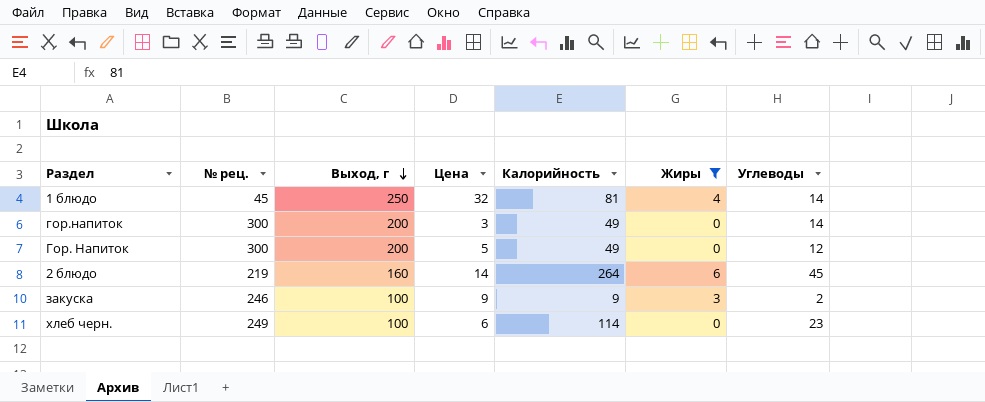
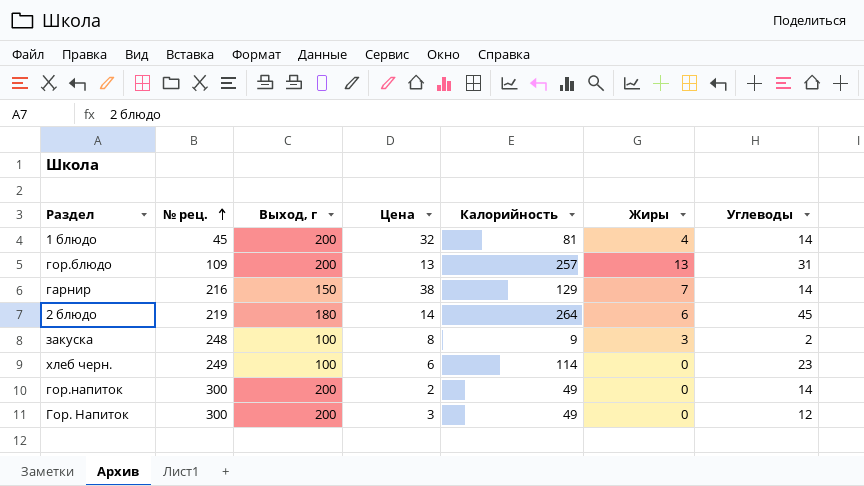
filter: Жиры <= 6 -> none
row order: Выход, г descending -> № рец. ascending
1 блюдо | Выход, г: 250 -> 200
2 блюдо | Выход, г: 160 -> 180
закуска | № рец.: 246 -> 248
закуска | Цена: 9 -> 8
гор.напиток | Цена: 3 -> 2
Гор. Напиток | Цена: 5 -> 3

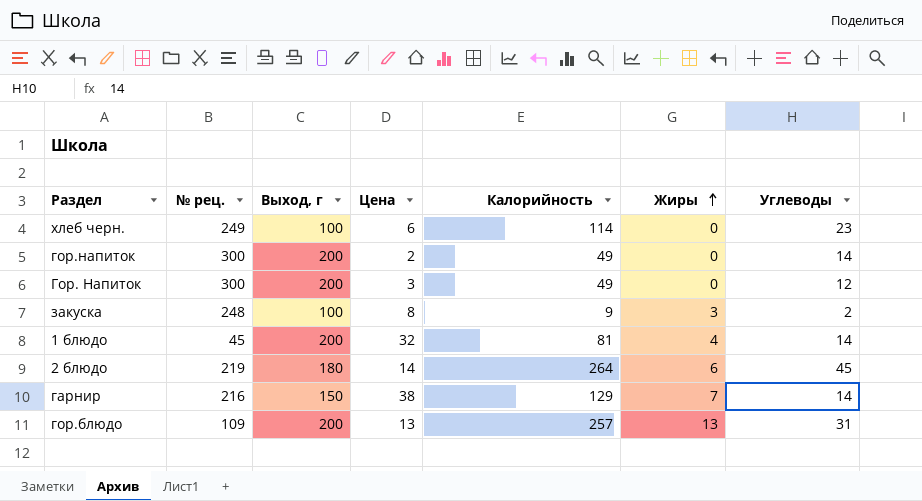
row order: № рец. ascending -> Жиры ascending

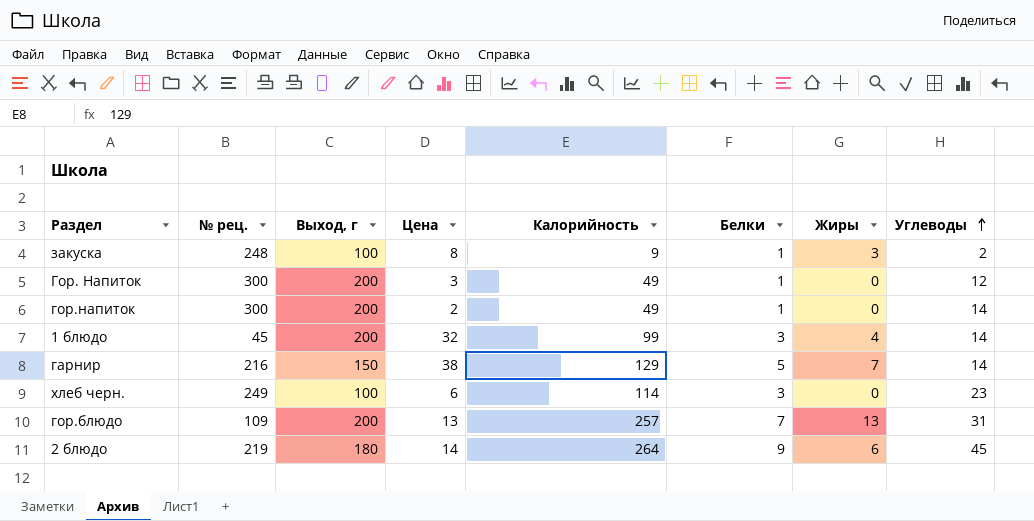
row order: Жиры ascending -> Углеводы ascending
column Белки | position: none -> 6
1 блюдо | Калорийность: 81 -> 99

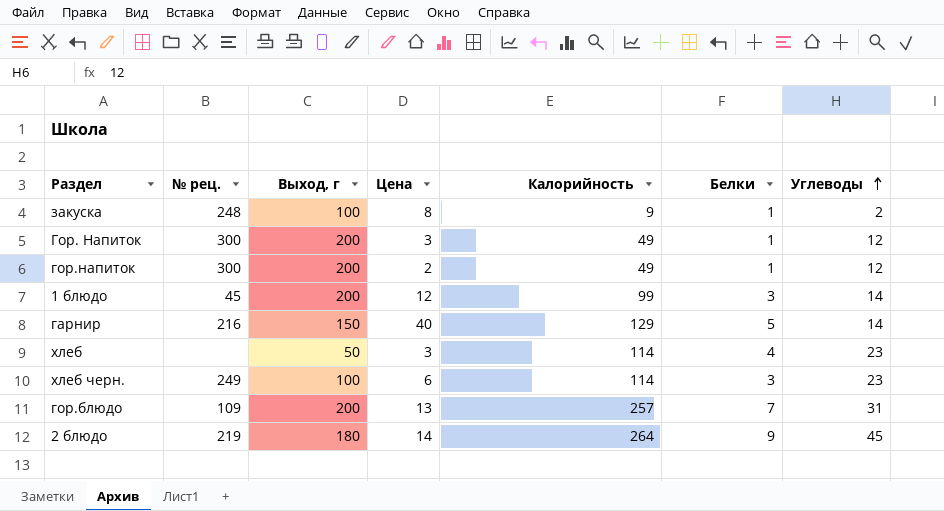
column Жиры | position: 7 -> none
гор.напиток | Углеводы: 14 -> 12
1 блюдо | Цена: 32 -> 12
гарнир | Цена: 38 -> 40
row хлеб: none -> none | 50 | 3 | 114 | 4 | 23

